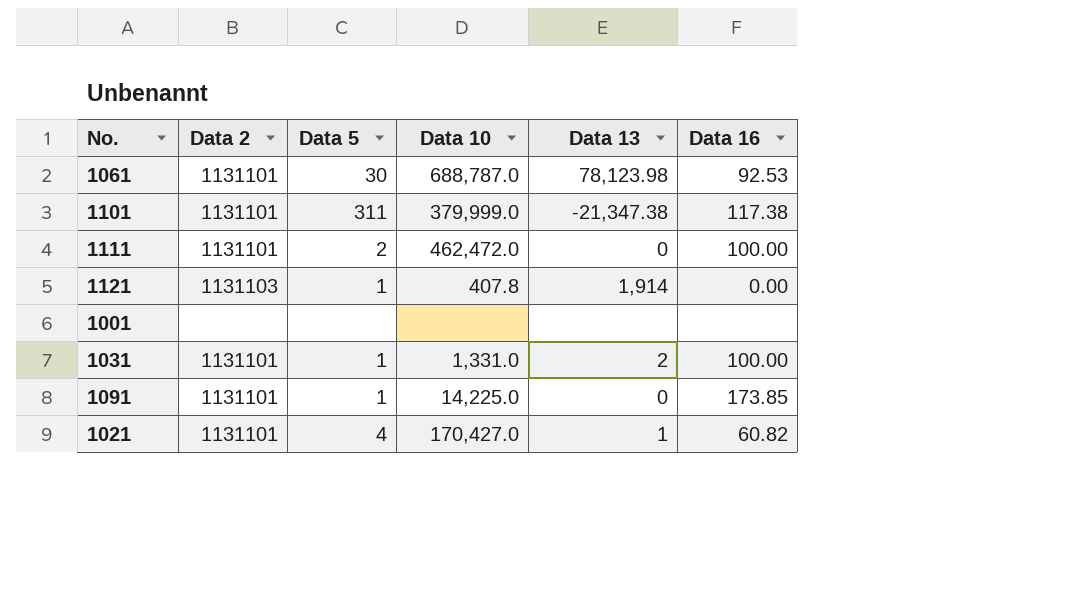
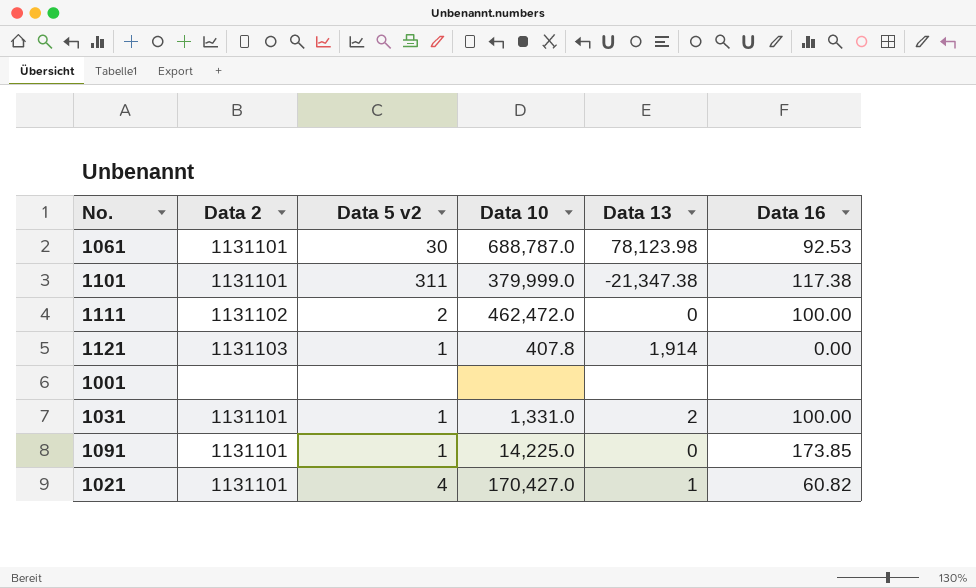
column name: Data 5 -> Data 5 v2
1111 | Data 2: 1131101 -> 1131102

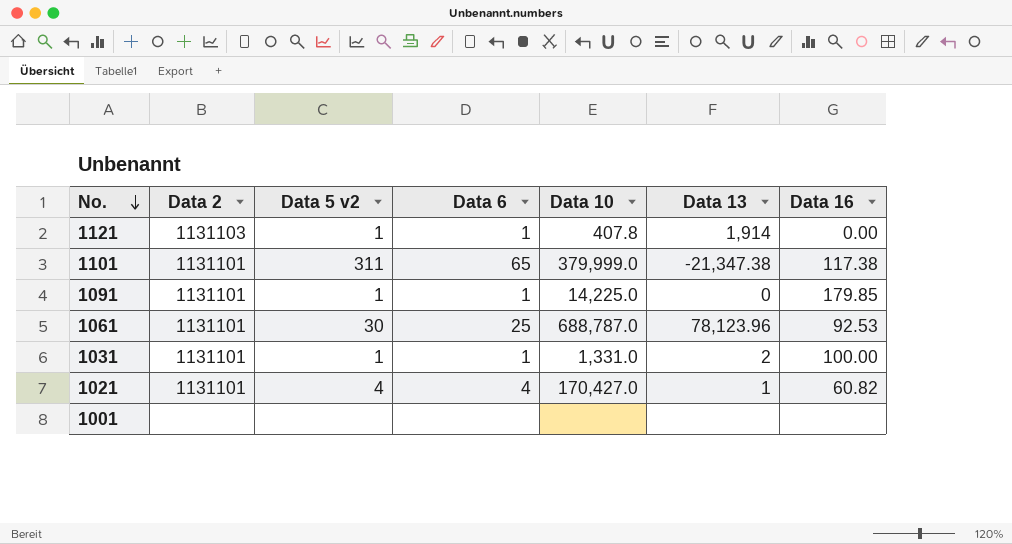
row order: none -> No. descending
column Data 6 | position: none -> 4
row 1111: 1131102 | 2 | 462,472.0 | 0 | 100.00 -> none
1091 | Data 16: 173.85 -> 179.85
1061 | Data 13: 78,123.98 -> 78,123.96

